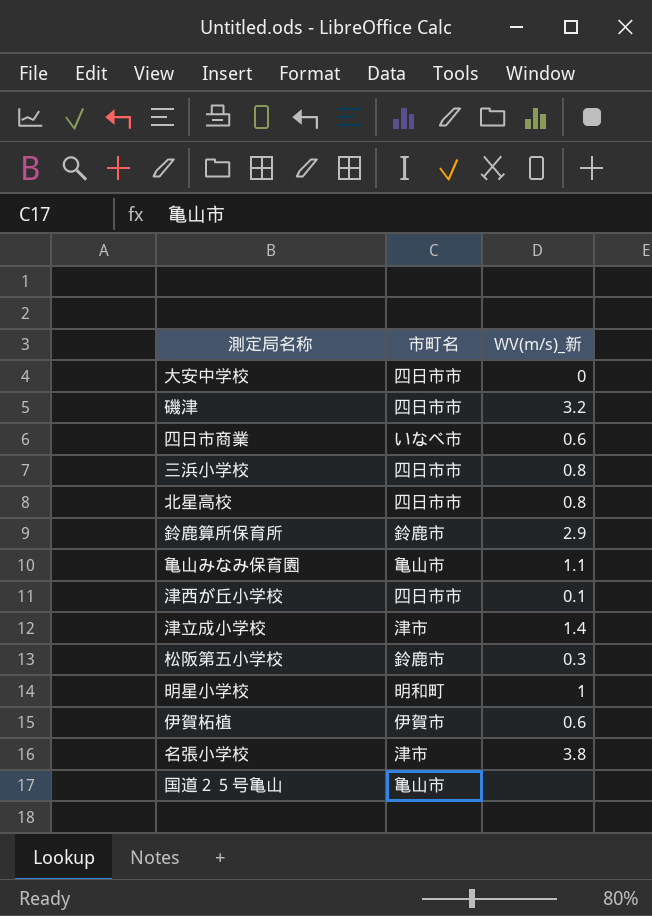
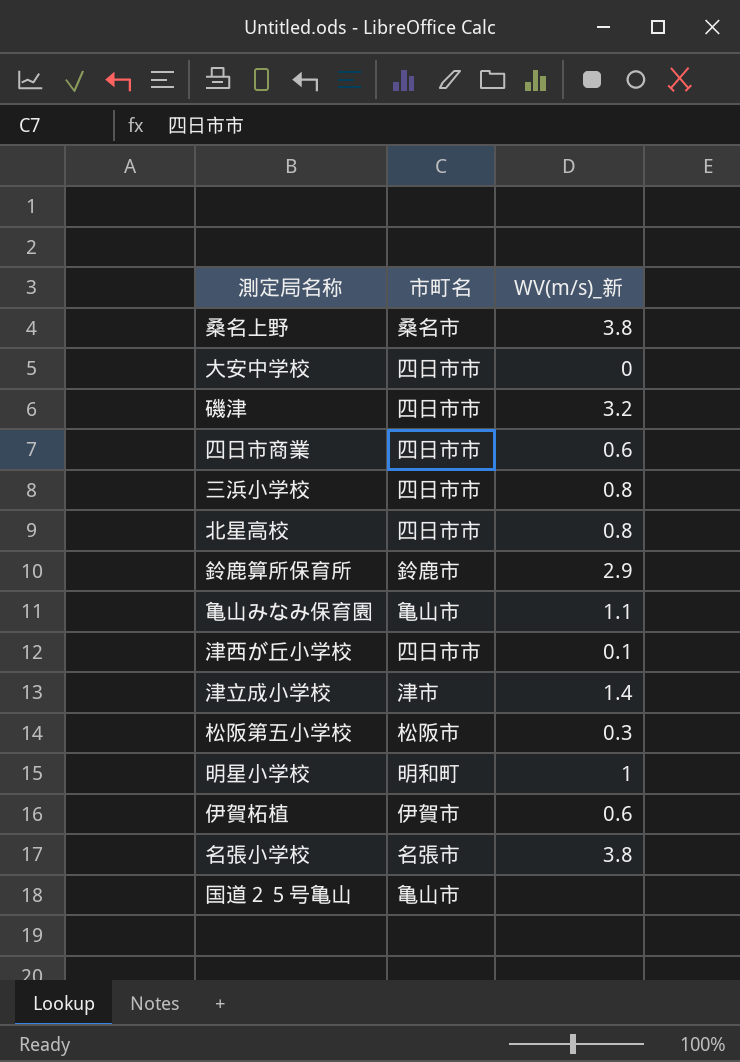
row 桑名上野: none -> 桑名市 | 3.8
四日市商業 | 市町名: いなべ市 -> 四日市市
松阪第五小学校 | 市町名: 鈴鹿市 -> 松阪市
名張小学校 | 市町名: 津市 -> 名張市

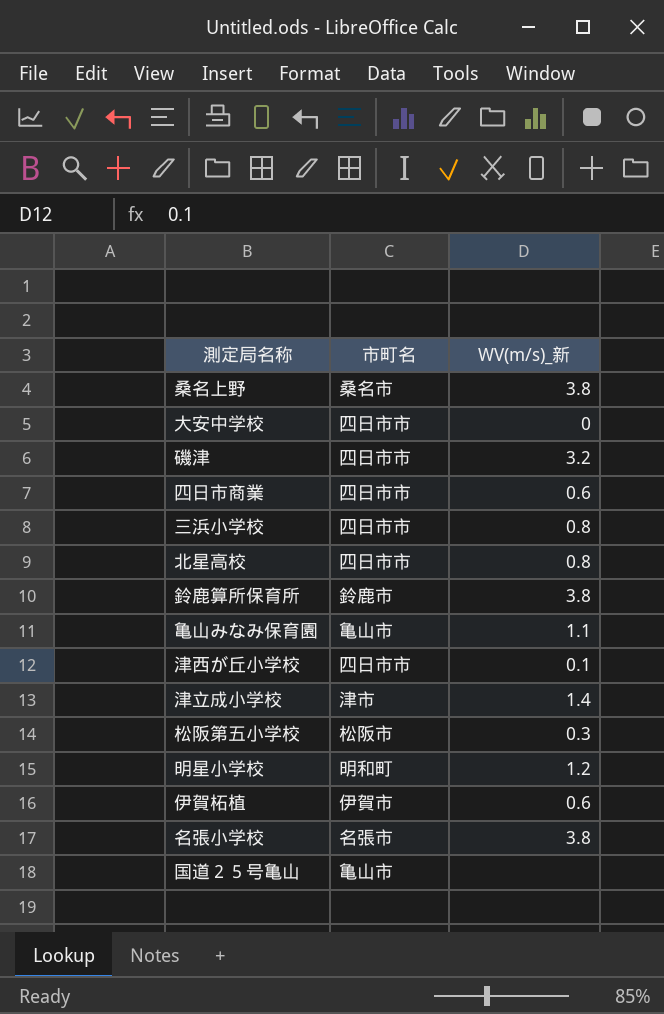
鈴鹿算所保育所 | WV(m/s)_新: 2.9 -> 3.8
明星小学校 | WV(m/s)_新: 1 -> 1.2

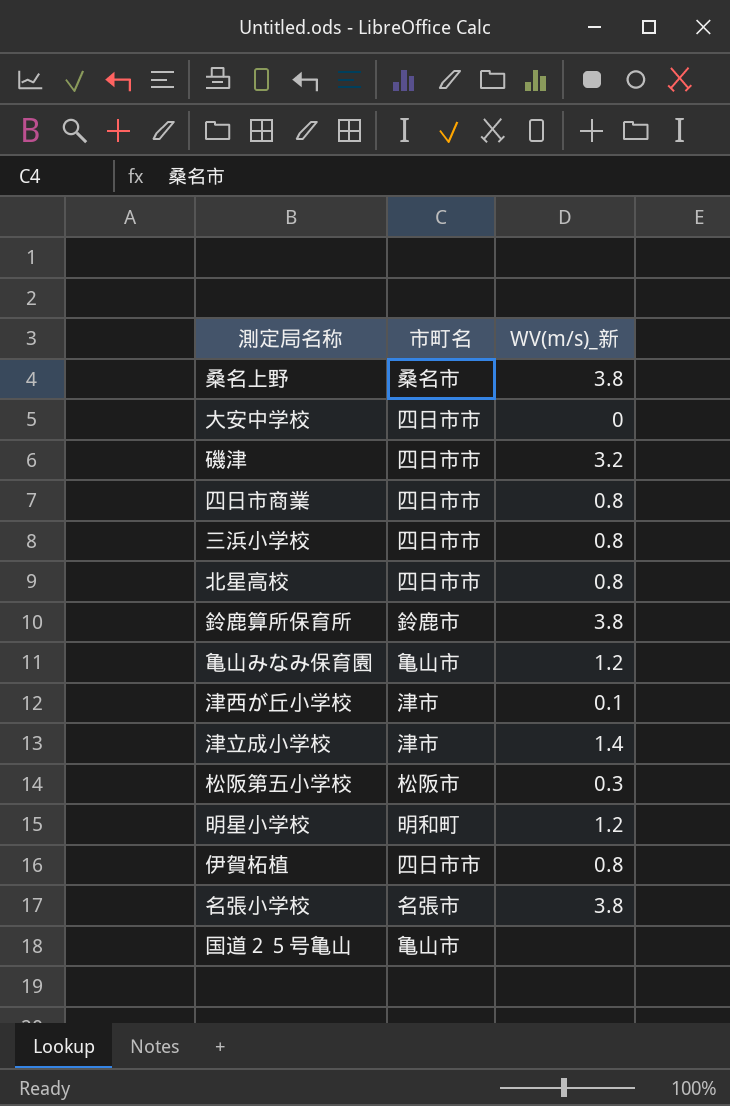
四日市商業 | WV(m/s)_新: 0.6 -> 0.8
亀山みなみ保育園 | WV(m/s)_新: 1.1 -> 1.2
津西が丘小学校 | 市町名: 四日市市 -> 津市
伊賀柘植 | 市町名: 伊賀市 -> 四日市市
伊賀柘植 | WV(m/s)_新: 0.6 -> 0.8

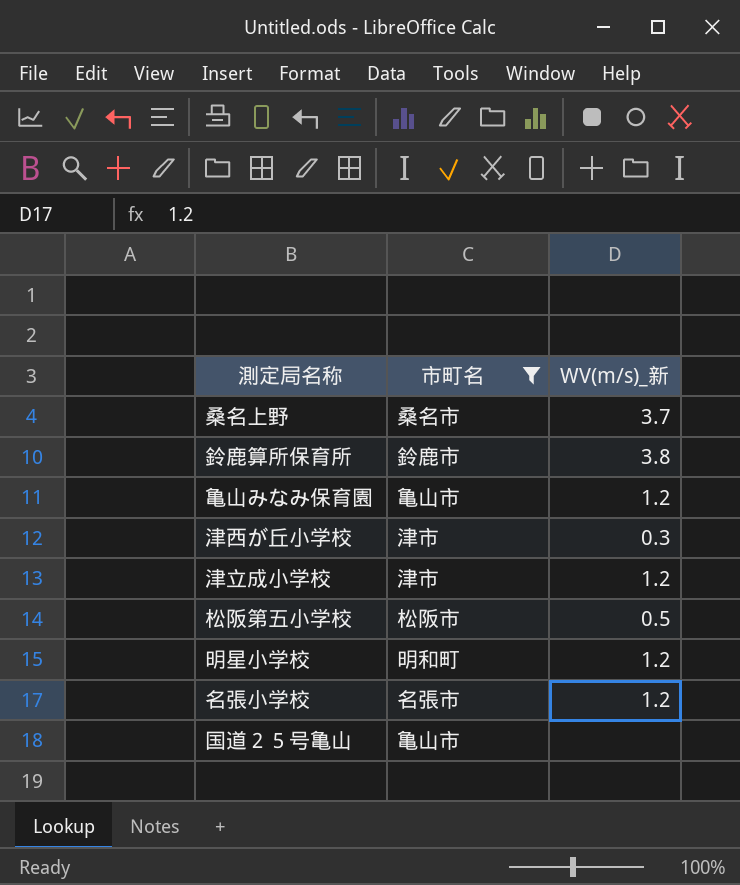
filter: none -> 市町名 != 四日市市
桑名上野 | WV(m/s)_新: 3.8 -> 3.7
津西が丘小学校 | WV(m/s)_新: 0.1 -> 0.3
津立成小学校 | WV(m/s)_新: 1.4 -> 1.2
松阪第五小学校 | WV(m/s)_新: 0.3 -> 0.5
名張小学校 | WV(m/s)_新: 3.8 -> 1.2

